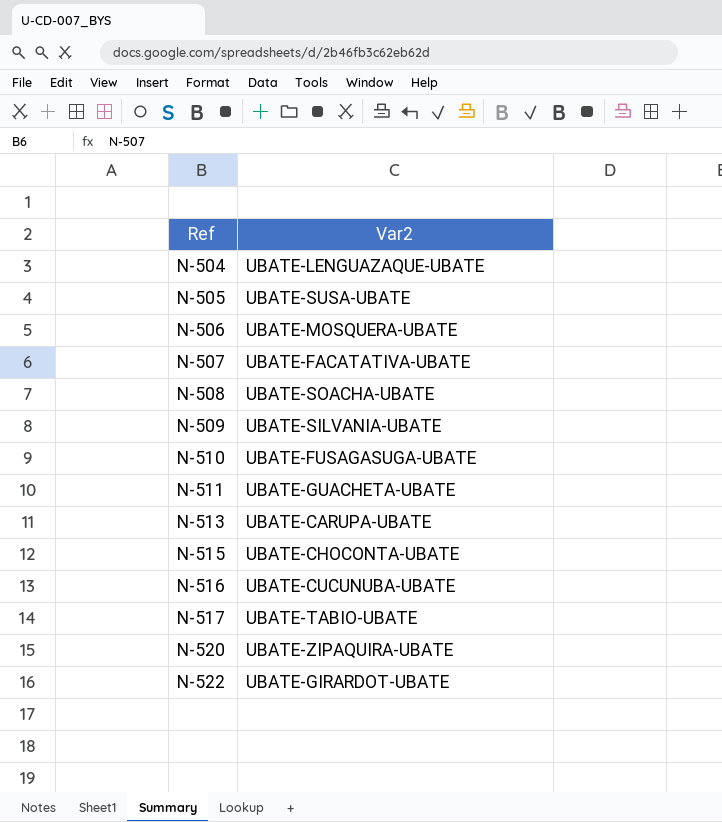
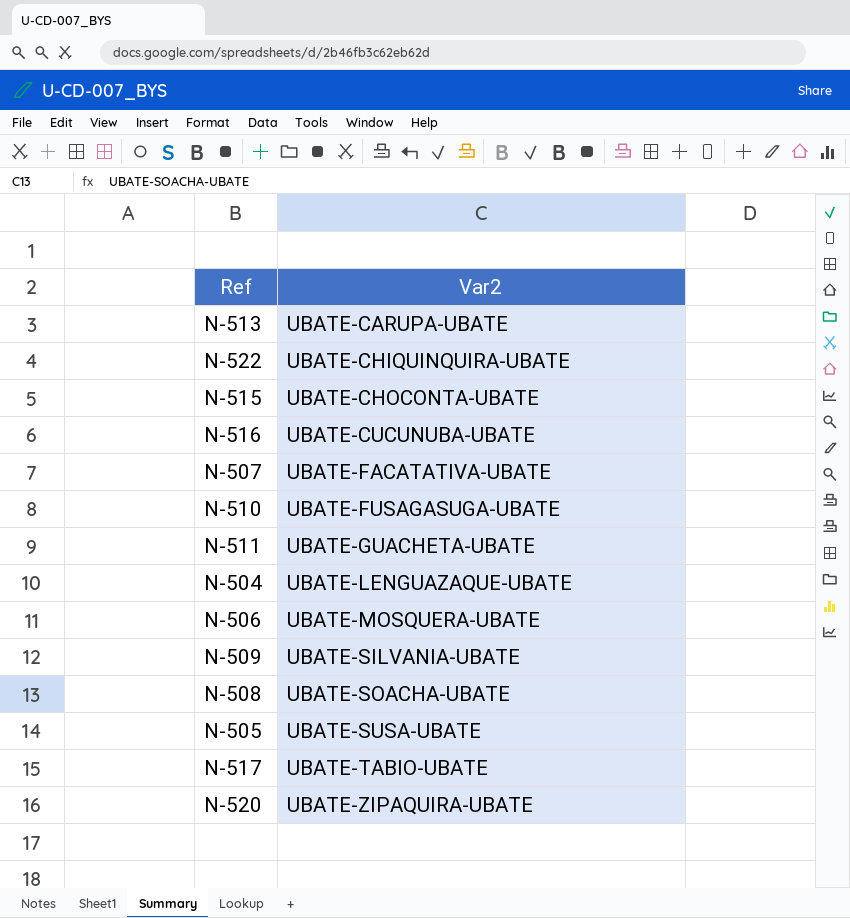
row order: Ref ascending -> Var2 ascending
N-522 | Var2: UBATE-GIRARDOT-UBATE -> UBATE-CHIQUINQUIRA-UBATE

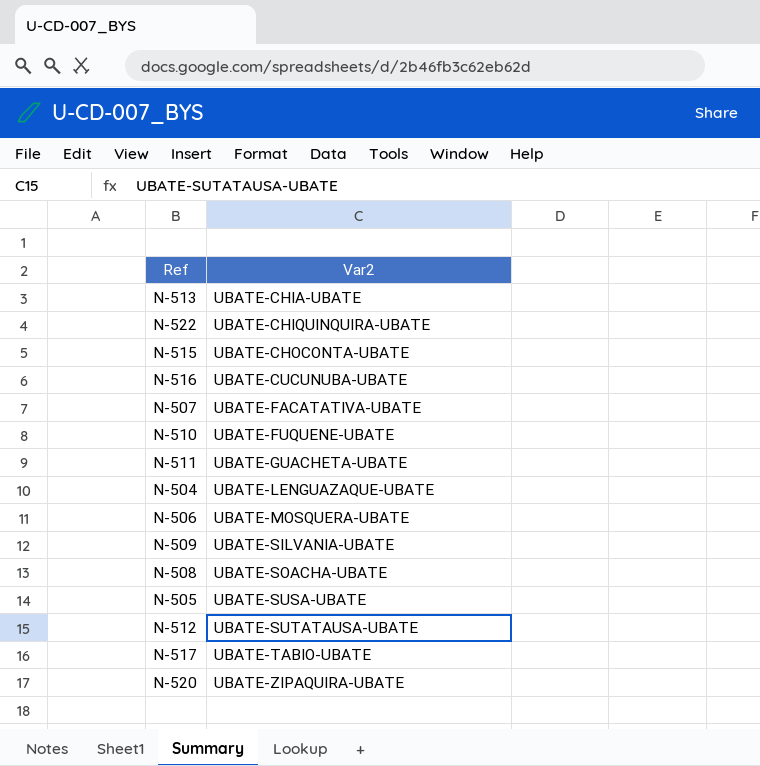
N-513 | Var2: UBATE-CARUPA-UBATE -> UBATE-CHIA-UBATE
N-510 | Var2: UBATE-FUSAGASUGA-UBATE -> UBATE-FUQUENE-UBATE
row N-512: none -> UBATE-SUTATAUSA-UBATE

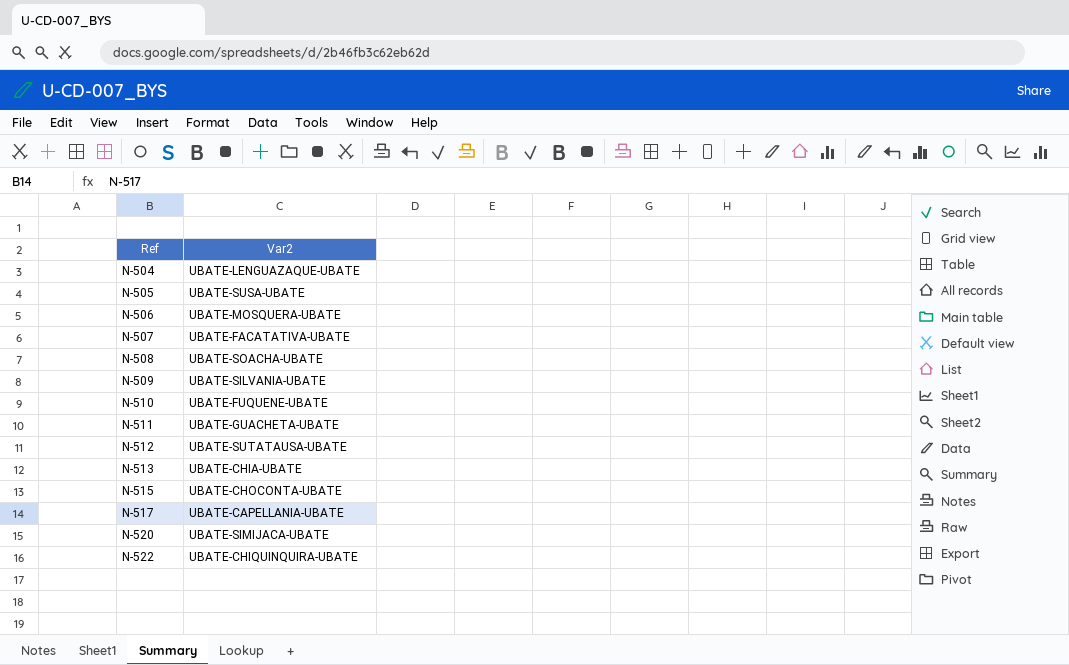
row order: Var2 ascending -> Ref ascending
row N-516: UBATE-CUCUNUBA-UBATE -> none
N-517 | Var2: UBATE-TABIO-UBATE -> UBATE-CAPELLANIA-UBATE
N-520 | Var2: UBATE-ZIPAQUIRA-UBATE -> UBATE-SIMIJACA-UBATE

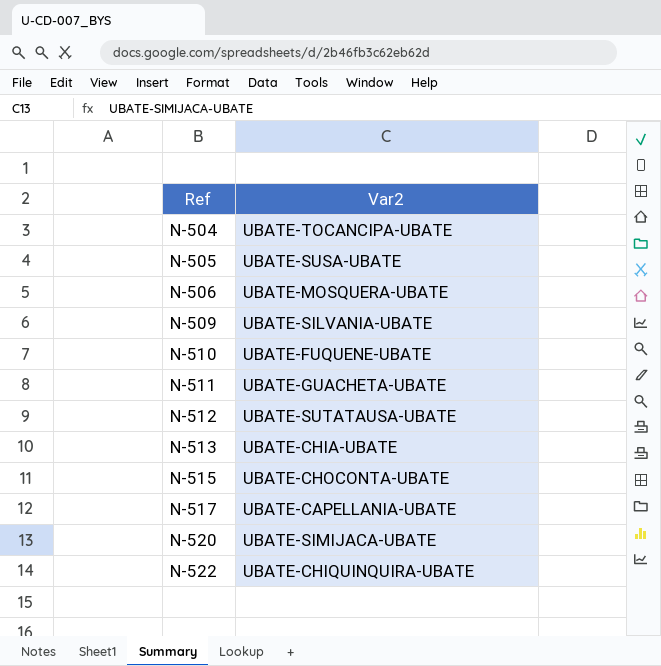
row N-507: UBATE-FACATATIVA-UBATE -> none
row N-508: UBATE-SOACHA-UBATE -> none
N-504 | Var2: UBATE-LENGUAZAQUE-UBATE -> UBATE-TOCANCIPA-UBATE

